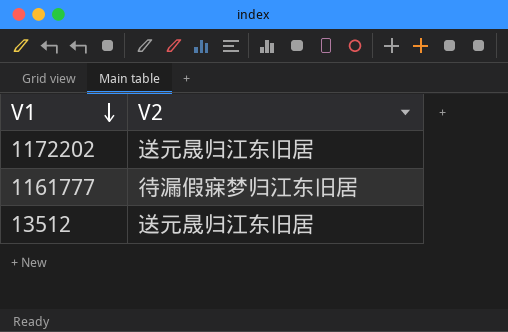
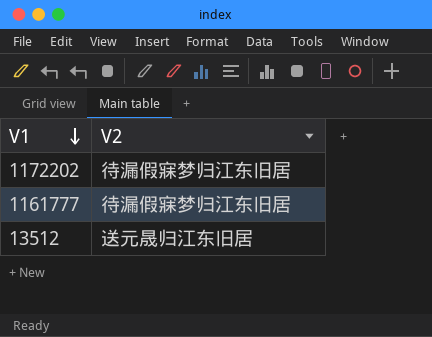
1172202 | V2: 送元晟归江东旧居 -> 待漏假寐梦归江东旧居

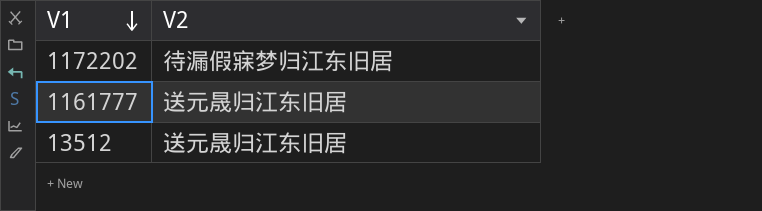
1161777 | V2: 待漏假寐梦归江东旧居 -> 送元晟归江东旧居

